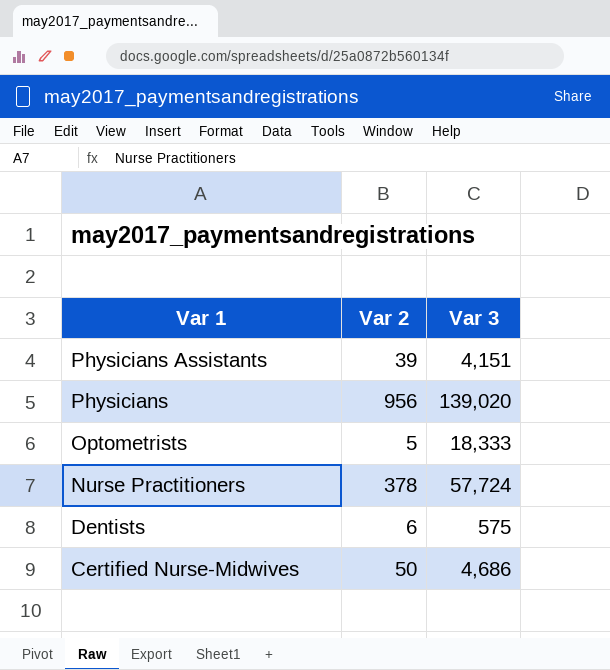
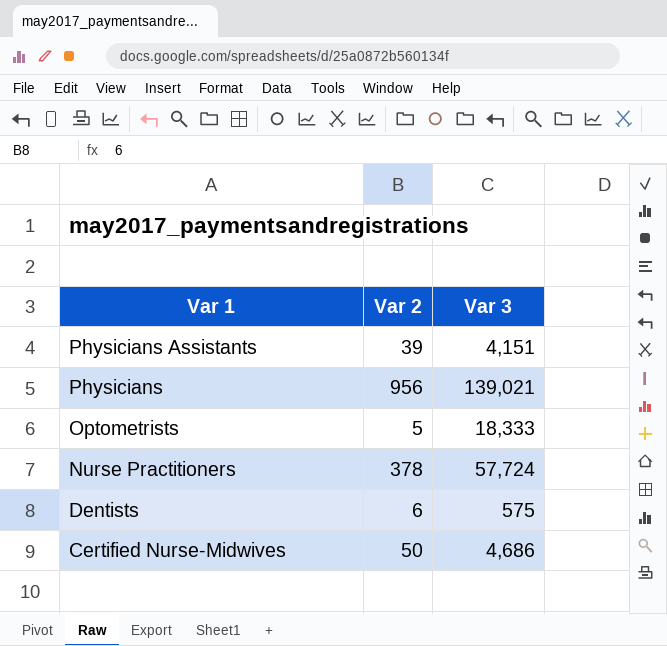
Physicians | Var 3: 139,020 -> 139,021

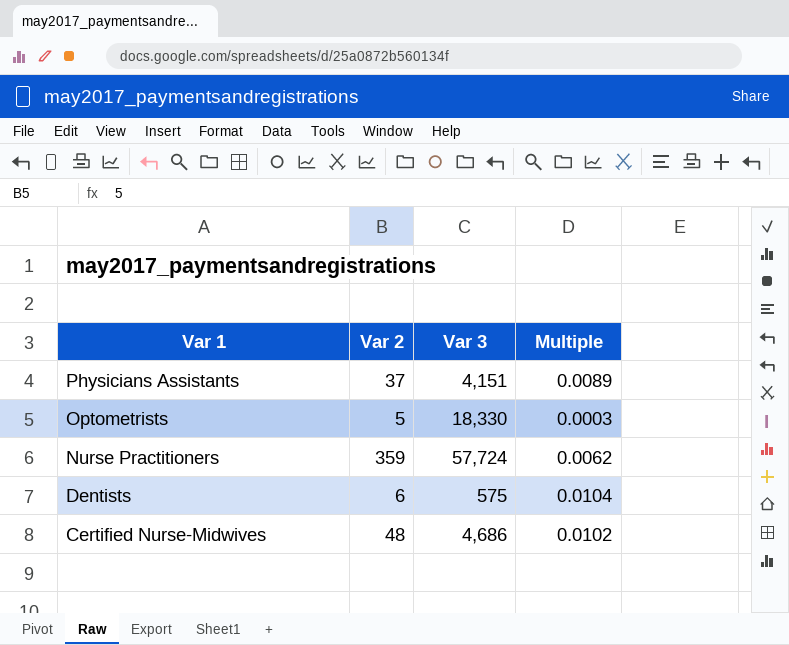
column Multiple | formula: none -> [Var 2] / [Var 3]
row Physicians: 956 | 139,021 -> none
Physicians Assistants | Var 2: 39 -> 37
Optometrists | Var 3: 18,333 -> 18,330
Nurse Practitioners | Var 2: 378 -> 359
Certified Nurse-Midwives | Var 2: 50 -> 48

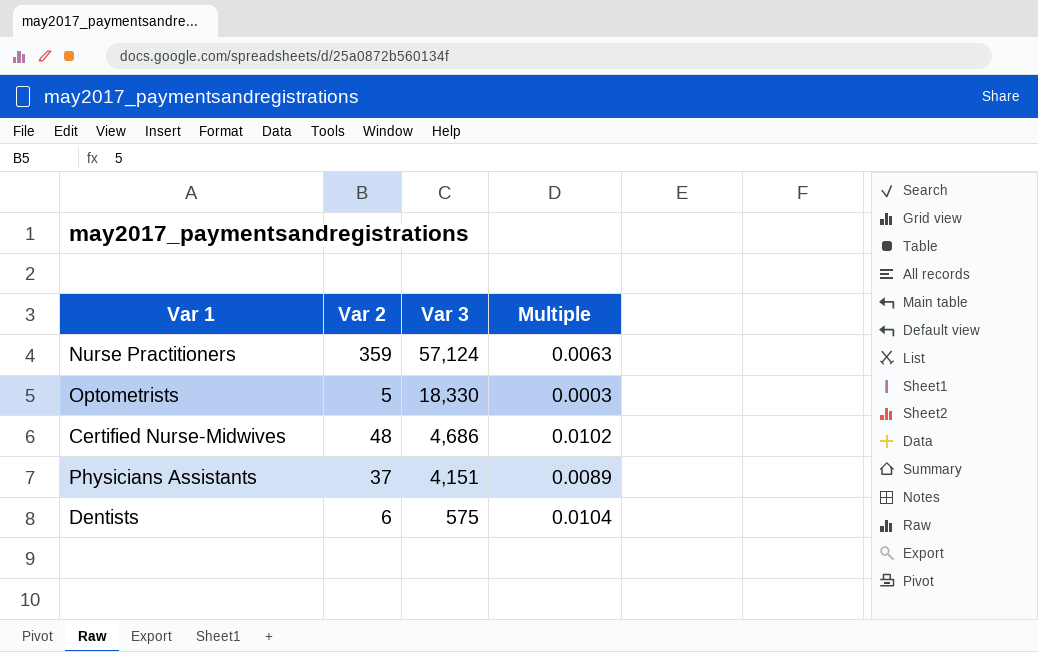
row order: Var 1 descending -> Var 3 descending
Nurse Practitioners | Var 3: 57,724 -> 57,124
Nurse Practitioners | Multiple: 0.0062 -> 0.0063

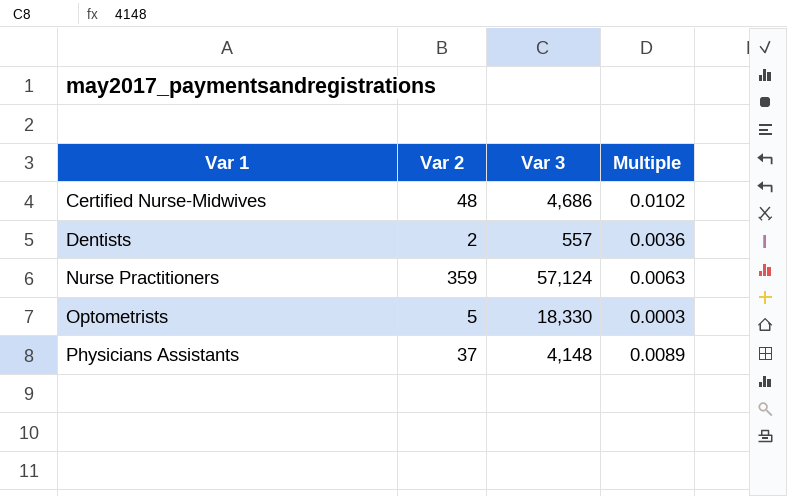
row order: Var 3 descending -> Var 1 ascending
Dentists | Var 2: 6 -> 2
Dentists | Var 3: 575 -> 557
Dentists | Multiple: 0.0104 -> 0.0036
Physicians Assistants | Var 3: 4,151 -> 4,148

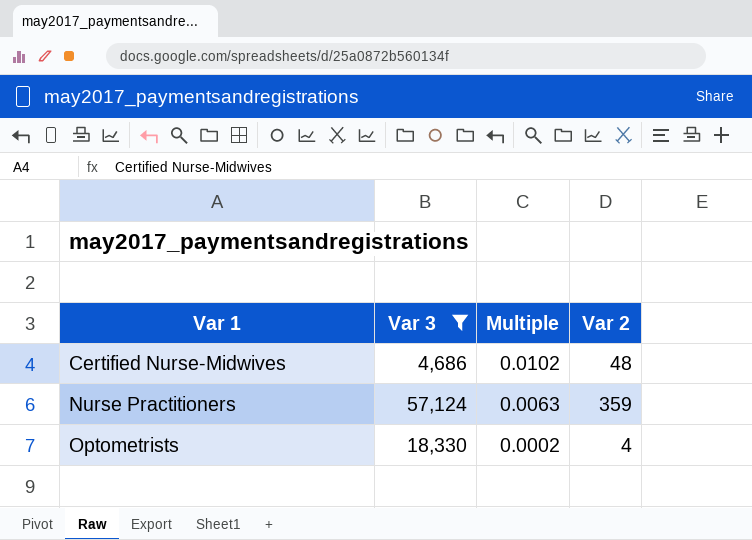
filter: none -> Var 3 >= 4,686
column Var 2 | position: 2 -> 4
Optometrists | Multiple: 0.0003 -> 0.0002
Optometrists | Var 2: 5 -> 4

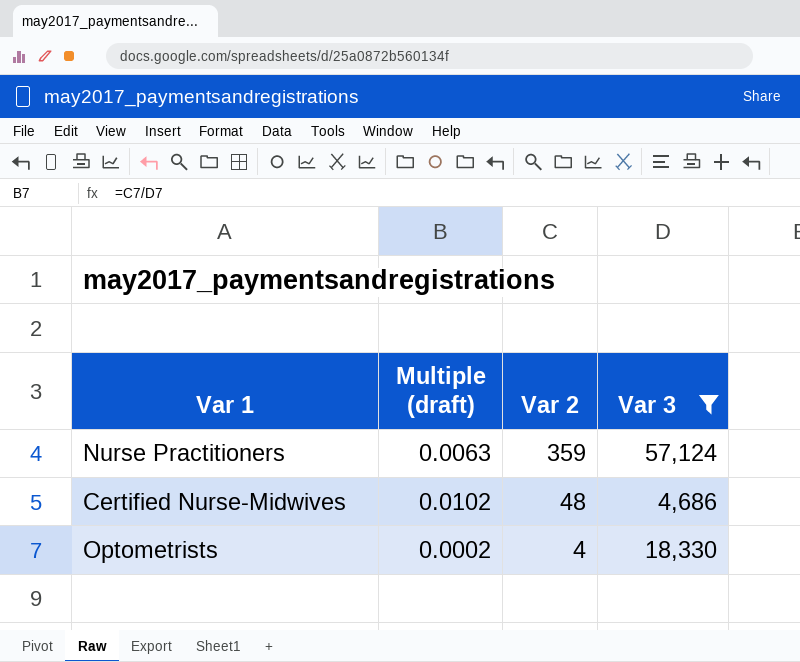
row order: Var 1 ascending -> Var 2 descending
column name: Multiple -> Multiple (draft)
column Var 3 | position: 2 -> 4

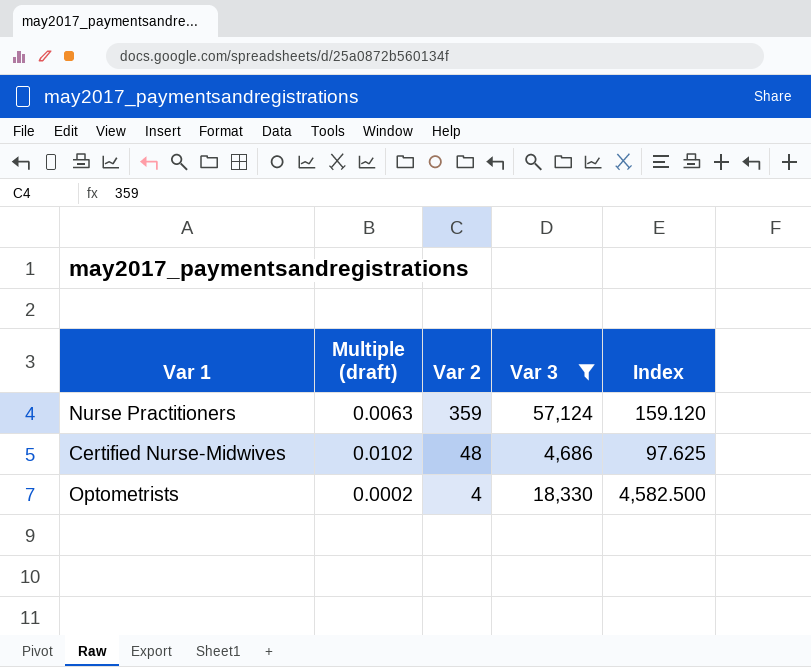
column Index | formula: none -> [Var 3] / [Var 2]

